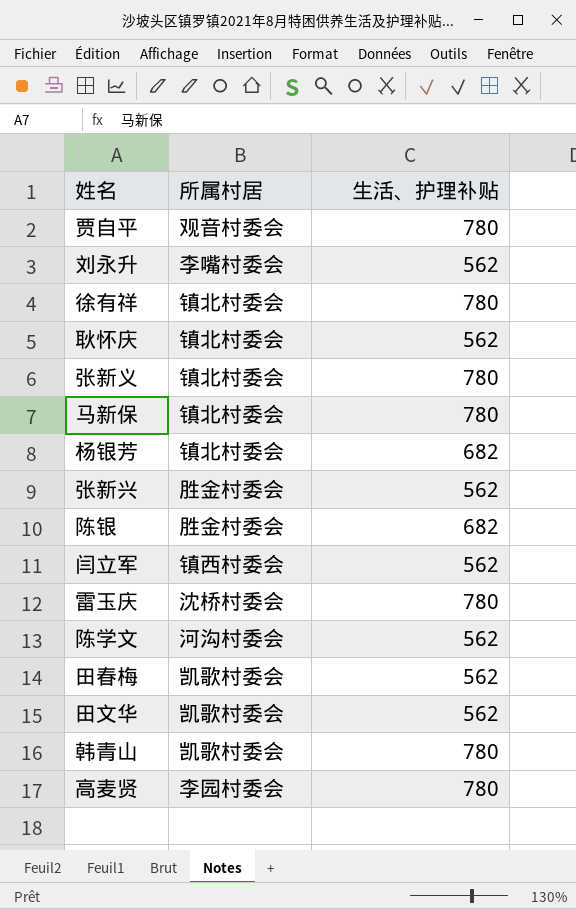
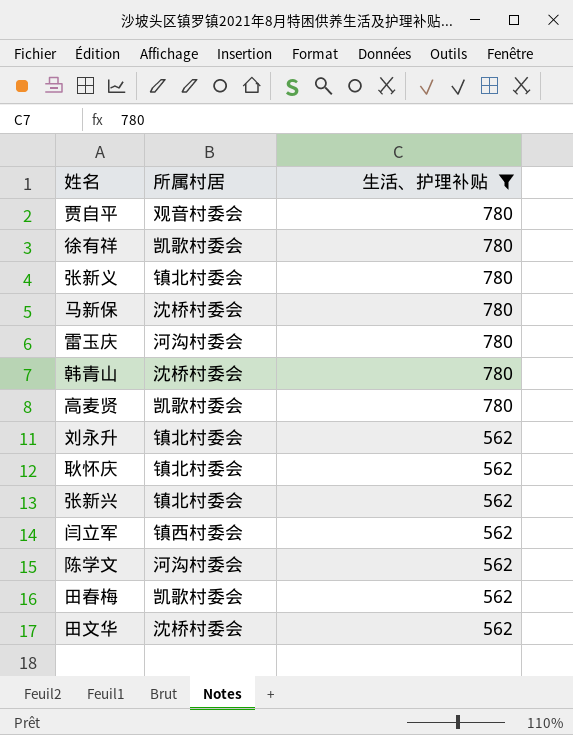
filter: none -> 生活、护理补贴 != 682
row order: none -> 生活、护理补贴 descending
徐有祥 | 所属村居: 镇北村委会 -> 凯歌村委会
马新保 | 所属村居: 镇北村委会 -> 沈桥村委会
雷玉庆 | 所属村居: 沈桥村委会 -> 河沟村委会
韩青山 | 所属村居: 凯歌村委会 -> 沈桥村委会
高麦贤 | 所属村居: 李园村委会 -> 凯歌村委会
刘永升 | 所属村居: 李嘴村委会 -> 镇北村委会
张新兴 | 所属村居: 胜金村委会 -> 镇北村委会
田文华 | 所属村居: 凯歌村委会 -> 沈桥村委会

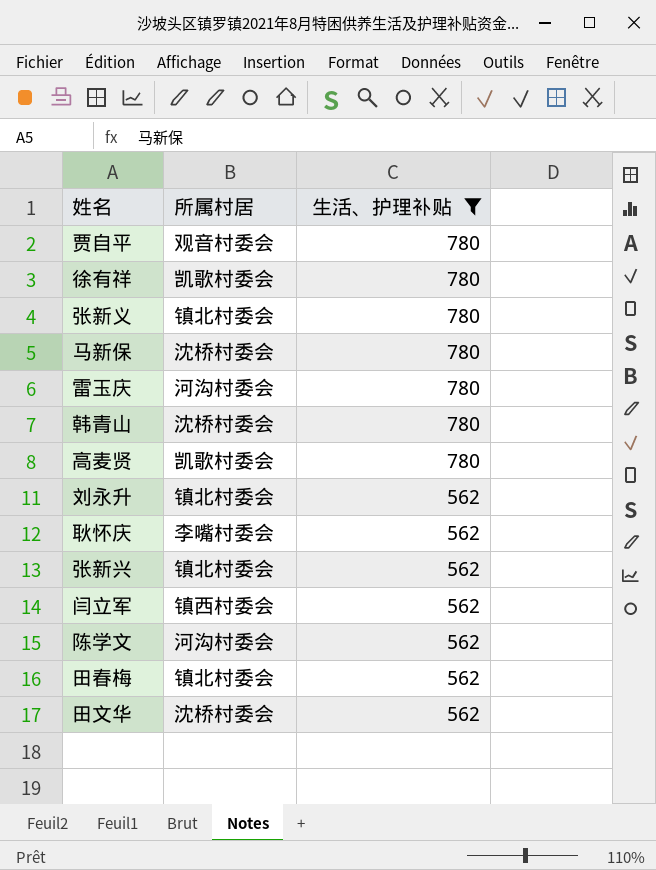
耿怀庆 | 所属村居: 镇北村委会 -> 李嘴村委会
田春梅 | 所属村居: 凯歌村委会 -> 镇北村委会

